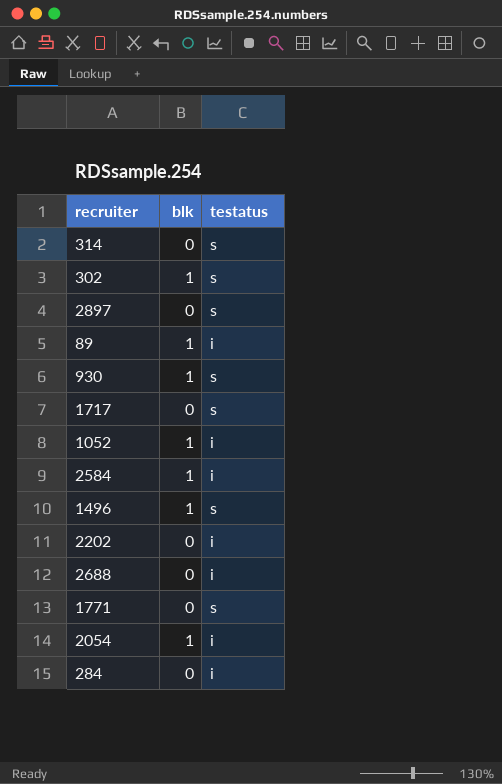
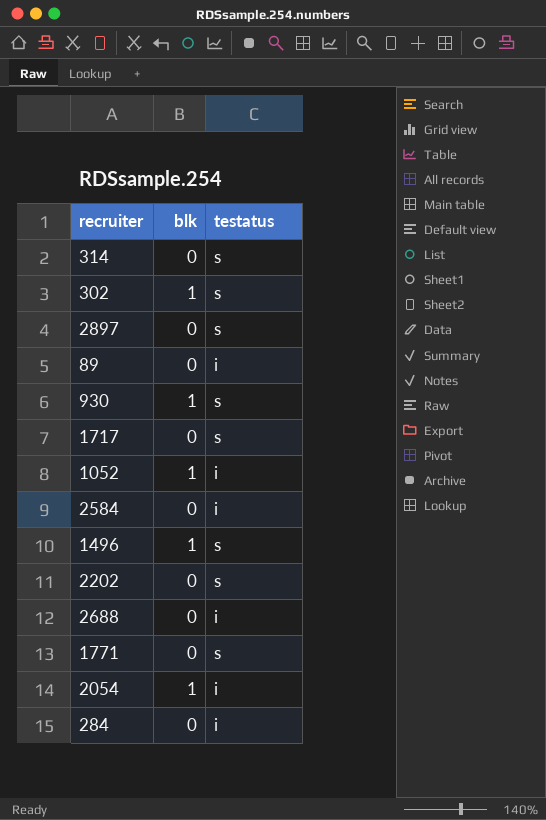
89 | blk: 1 -> 0
2584 | blk: 1 -> 0
2202 | testatus: i -> s

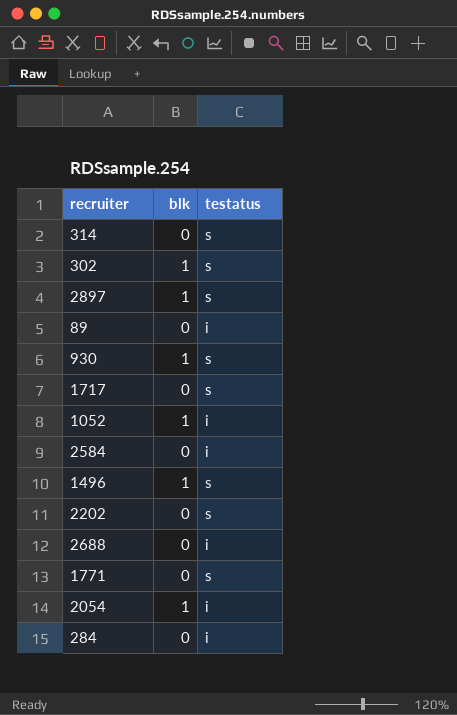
2897 | blk: 0 -> 1

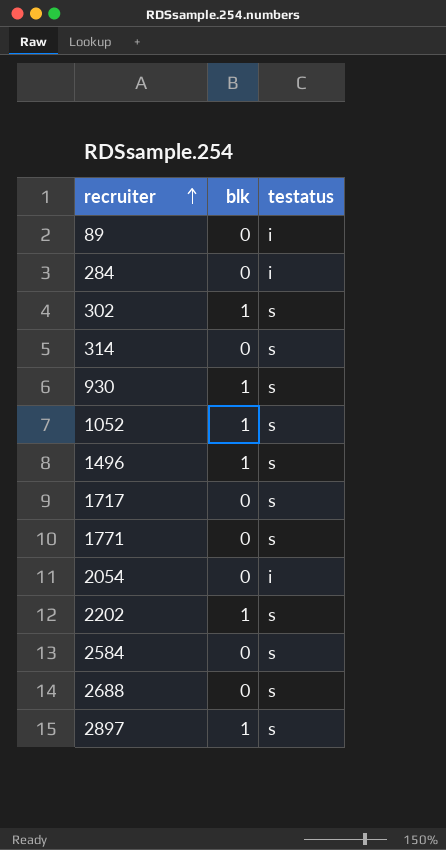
row order: none -> recruiter ascending
1052 | testatus: i -> s
2054 | blk: 1 -> 0
2202 | blk: 0 -> 1
2584 | testatus: i -> s
2688 | testatus: i -> s

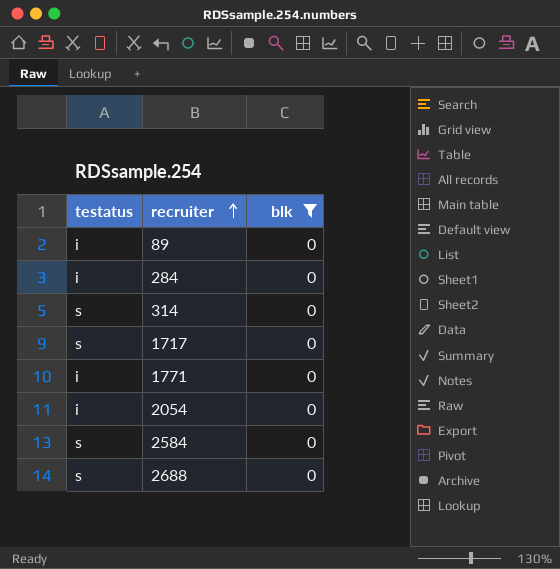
filter: none -> blk = 0
column testatus | position: 3 -> 1
1771 | testatus: s -> i

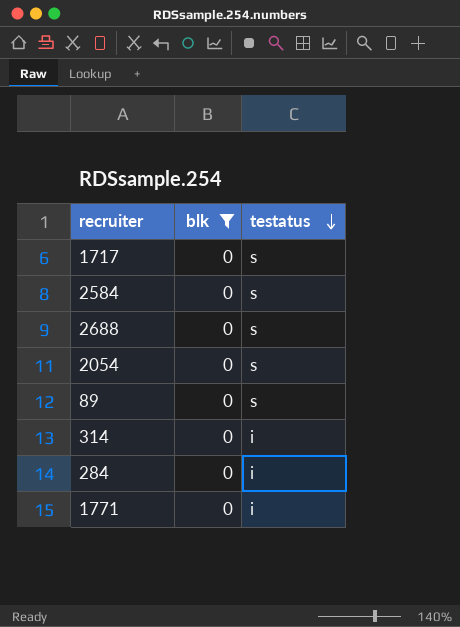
row order: recruiter ascending -> testatus descending
column testatus | position: 1 -> 3
2054 | testatus: i -> s
89 | testatus: i -> s
314 | testatus: s -> i

